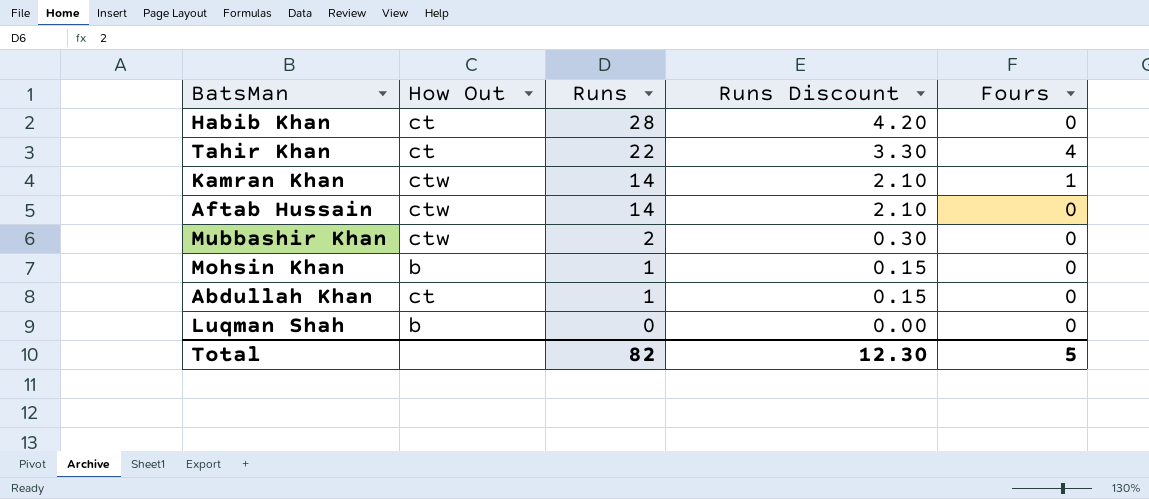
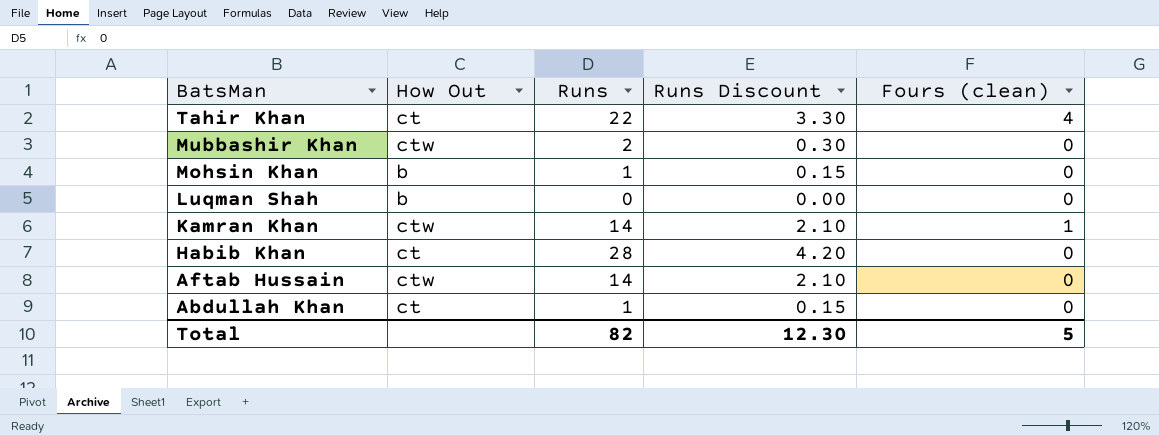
row order: Runs descending -> BatsMan descending
column name: Fours -> Fours (clean)

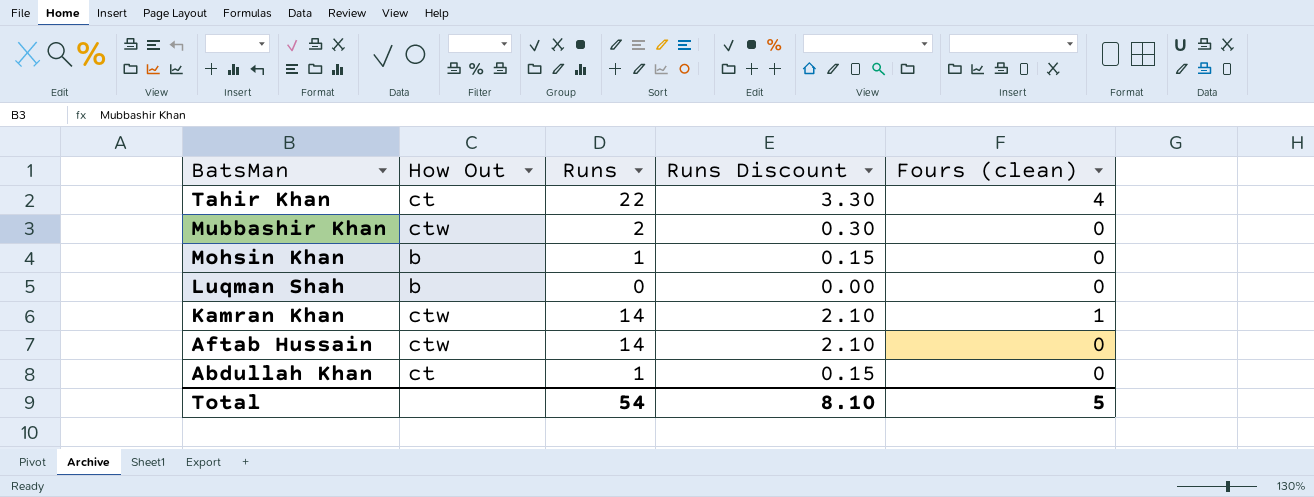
row Habib Khan: ct | 28 | 4.20 | 0 -> none
Total | Runs: 82 -> 54
Total | Runs Discount: 12.30 -> 8.10

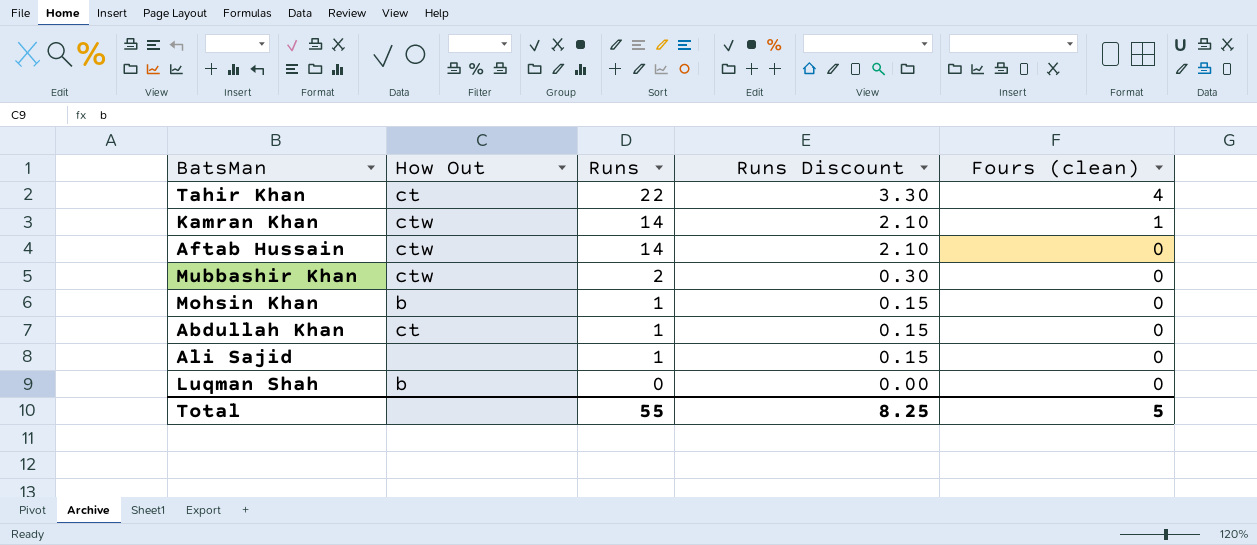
row order: BatsMan descending -> Runs descending
row Ali Sajid: none -> none | 1 | 0.15 | 0
Total | Runs: 54 -> 55
Total | Runs Discount: 8.10 -> 8.25

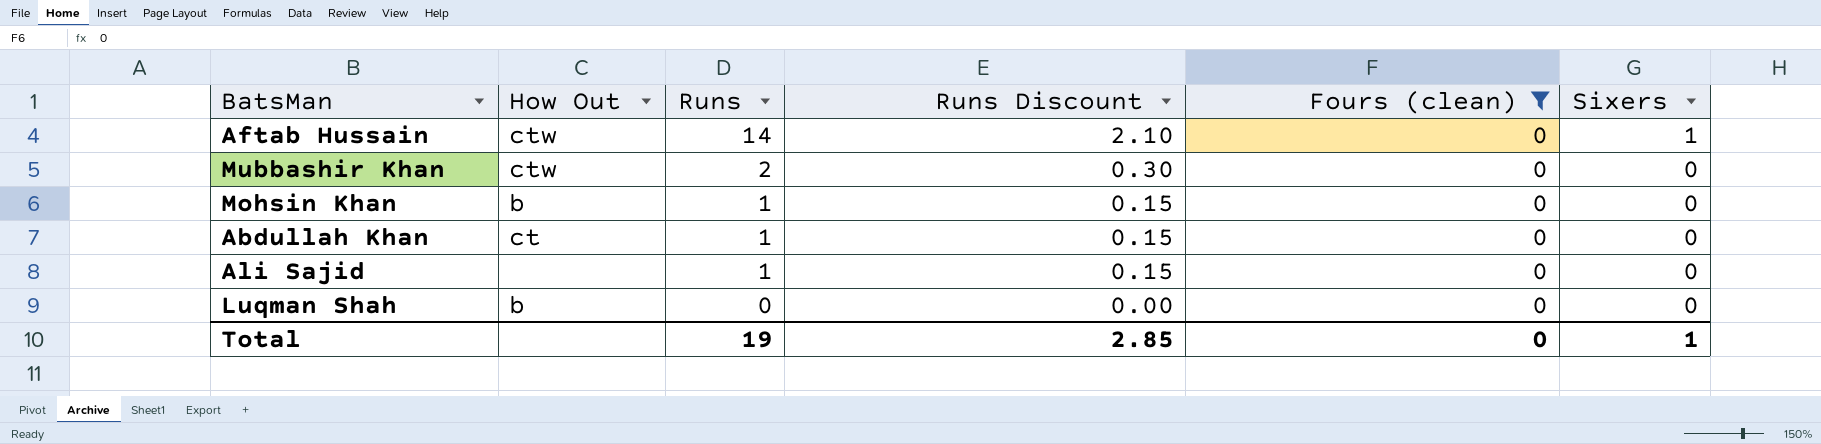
filter: none -> Fours (clean) = 0
column Sixers | position: none -> 6
Total | Runs: 55 -> 19
Total | Runs Discount: 8.25 -> 2.85
Total | Fours (clean): 5 -> 0

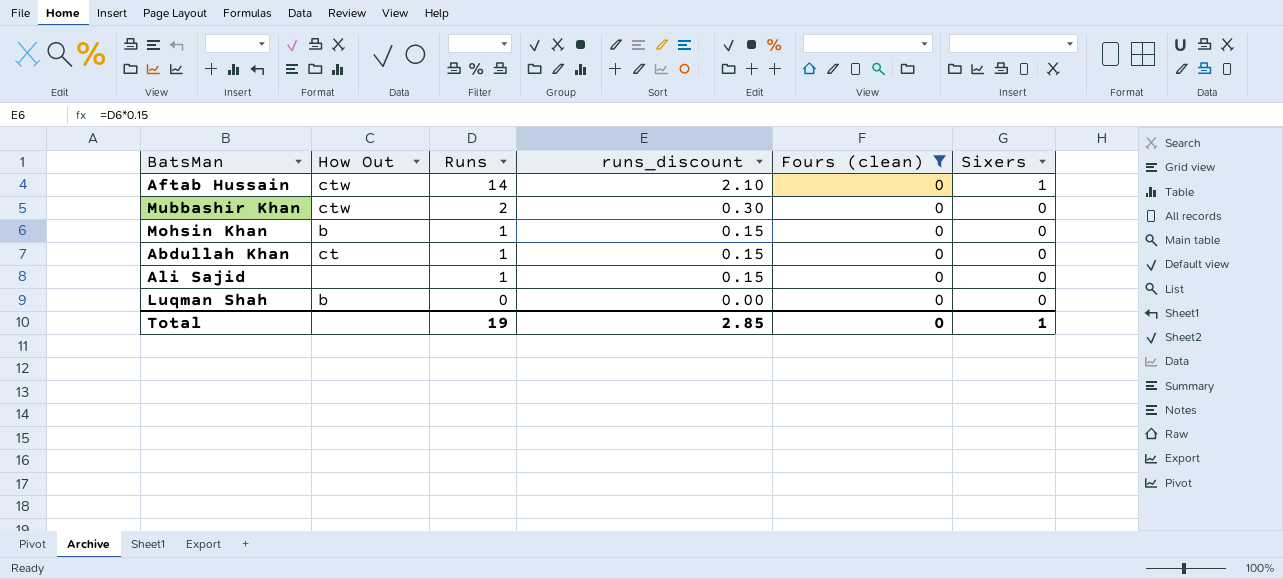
column name: Runs Discount -> runs_discount

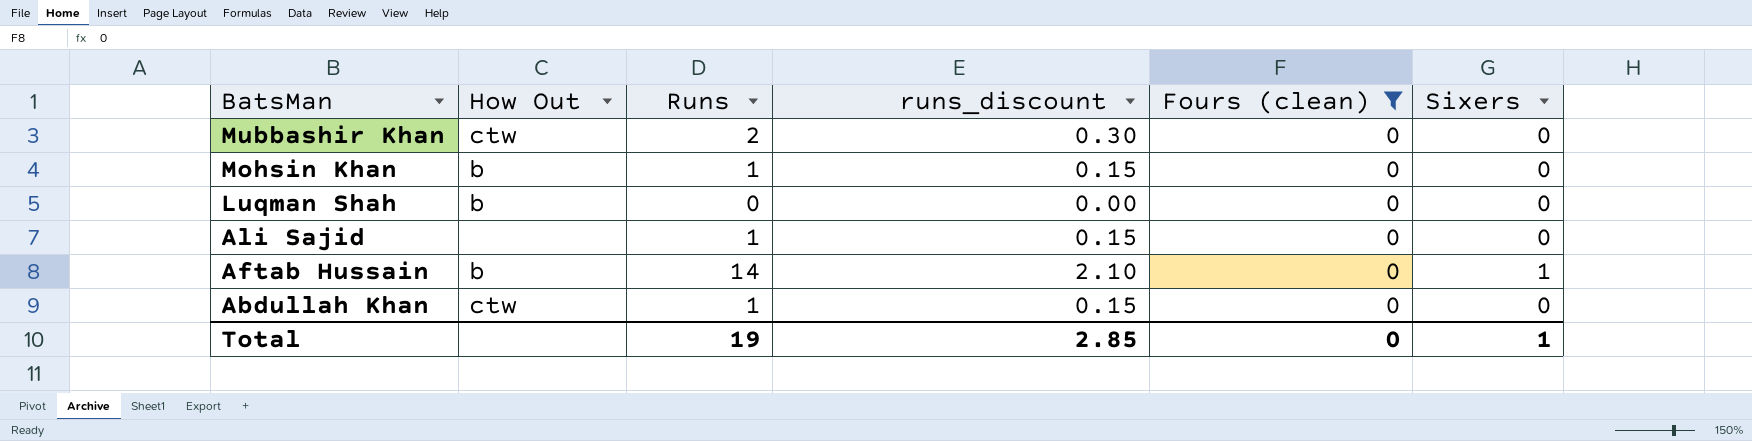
row order: Runs descending -> BatsMan descending
Aftab Hussain | How Out: ctw -> b
Abdullah Khan | How Out: ct -> ctw

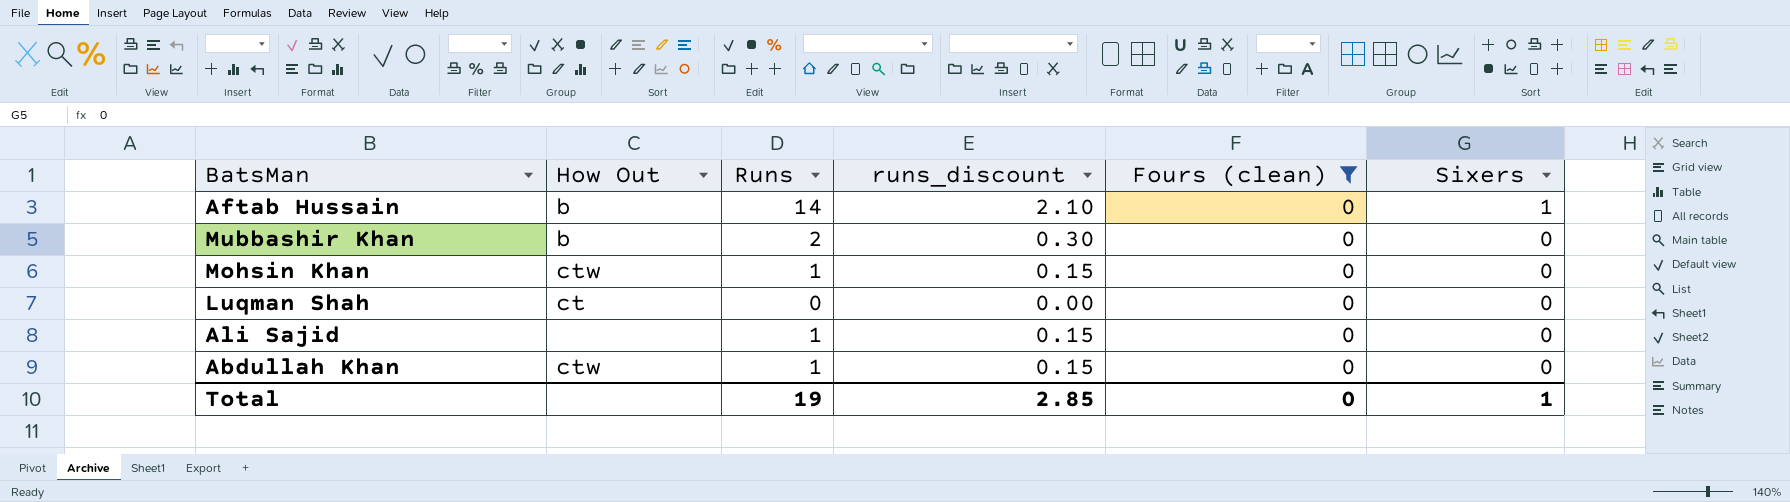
row order: BatsMan descending -> Sixers descending
Mubbashir Khan | How Out: ctw -> b
Mohsin Khan | How Out: b -> ctw
Luqman Shah | How Out: b -> ct

